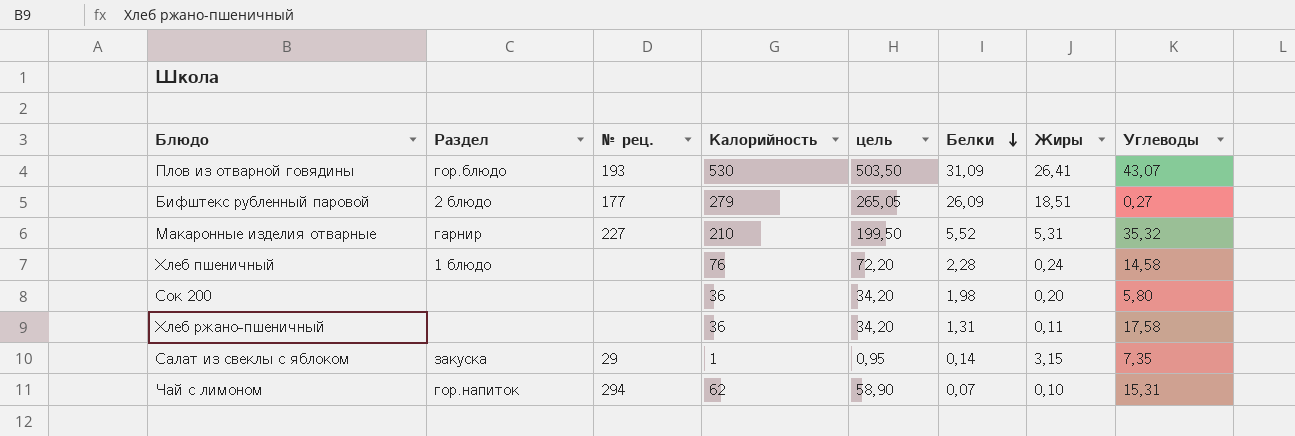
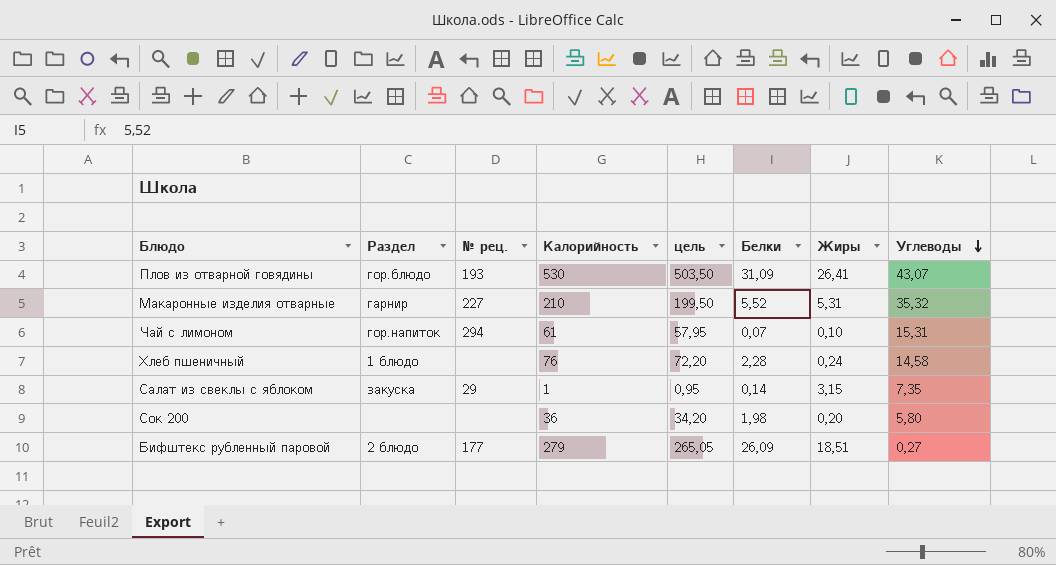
row order: Белки descending -> Углеводы descending
row Хлеб ржано-пшеничный: none | none | 36 | 34,20 | 1,31 | 0,11 | 17,58 -> none
Чай с лимоном | Калорийность: 62 -> 61
Чай с лимоном | цель: 58,90 -> 57,95

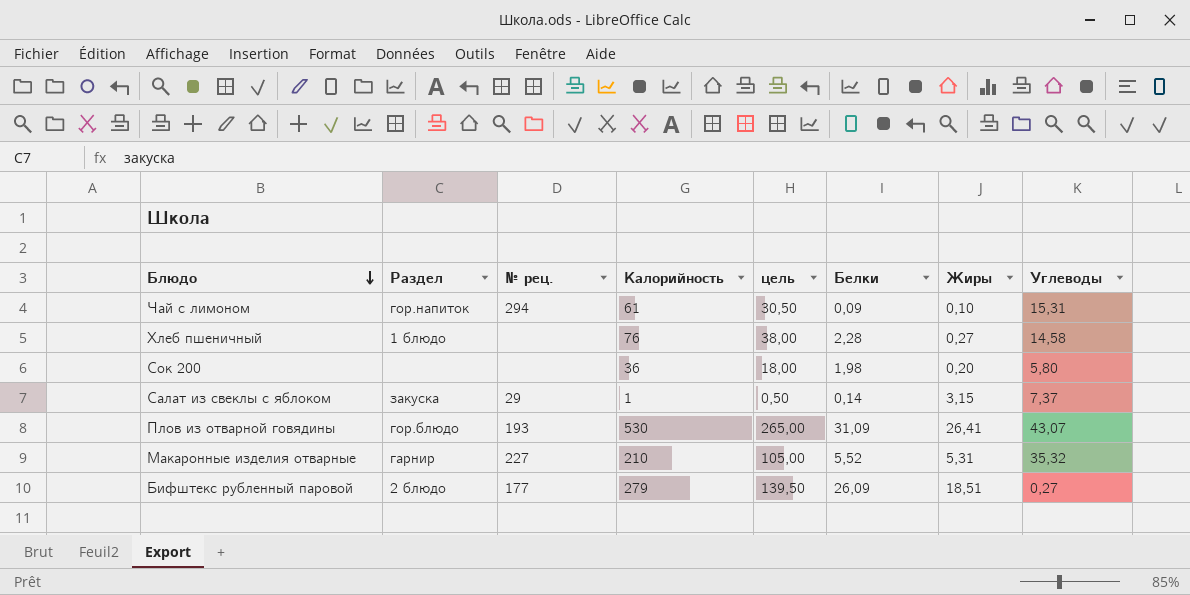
row order: Углеводы descending -> Блюдо descending
column цель | formula: [Калорийность] * 0,95 -> [Калорийность] * 0,5
Чай с лимоном | Белки: 0,07 -> 0,09
Хлеб пшеничный | Жиры: 0,24 -> 0,27
Салат из свеклы с яблоком | Углеводы: 7,35 -> 7,37

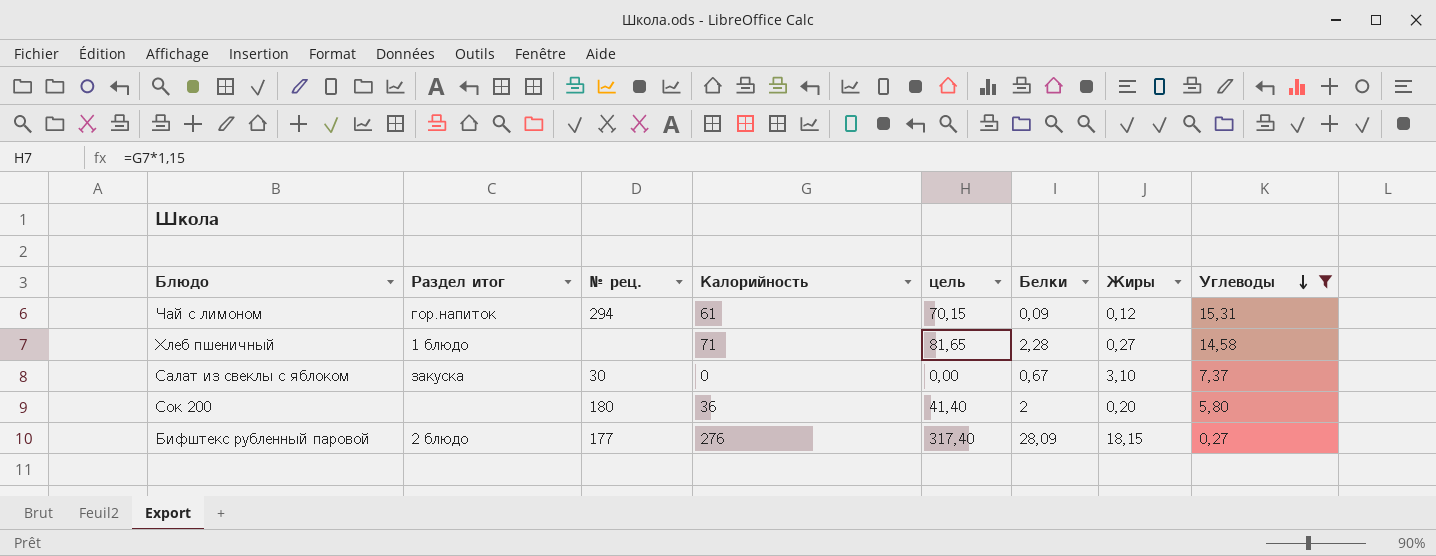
filter: none -> Углеводы <= 15,31
row order: Блюдо descending -> Углеводы descending
column name: Раздел -> Раздел итог
column цель | formula: [Калорийность] * 0,5 -> [Калорийность] * 1,15
Чай с лимоном | Жиры: 0,10 -> 0,12
Хлеб пшеничный | Калорийность: 76 -> 71
Салат из свеклы с яблоком | № рец.: 29 -> 30
Салат из свеклы с яблоком | Калорийность: 1 -> 0
Салат из свеклы с яблоком | Белки: 0,14 -> 0,67
Салат из свеклы с яблоком | Жиры: 3,15 -> 3,10
Сок 200 | № рец.: none -> 180
Сок 200 | Белки: 1,98 -> 2
Бифштекс рубленный паровой | Калорийность: 279 -> 276
Бифштекс рубленный паровой | Белки: 26,09 -> 28,09
Бифштекс рубленный паровой | Жиры: 18,51 -> 18,15

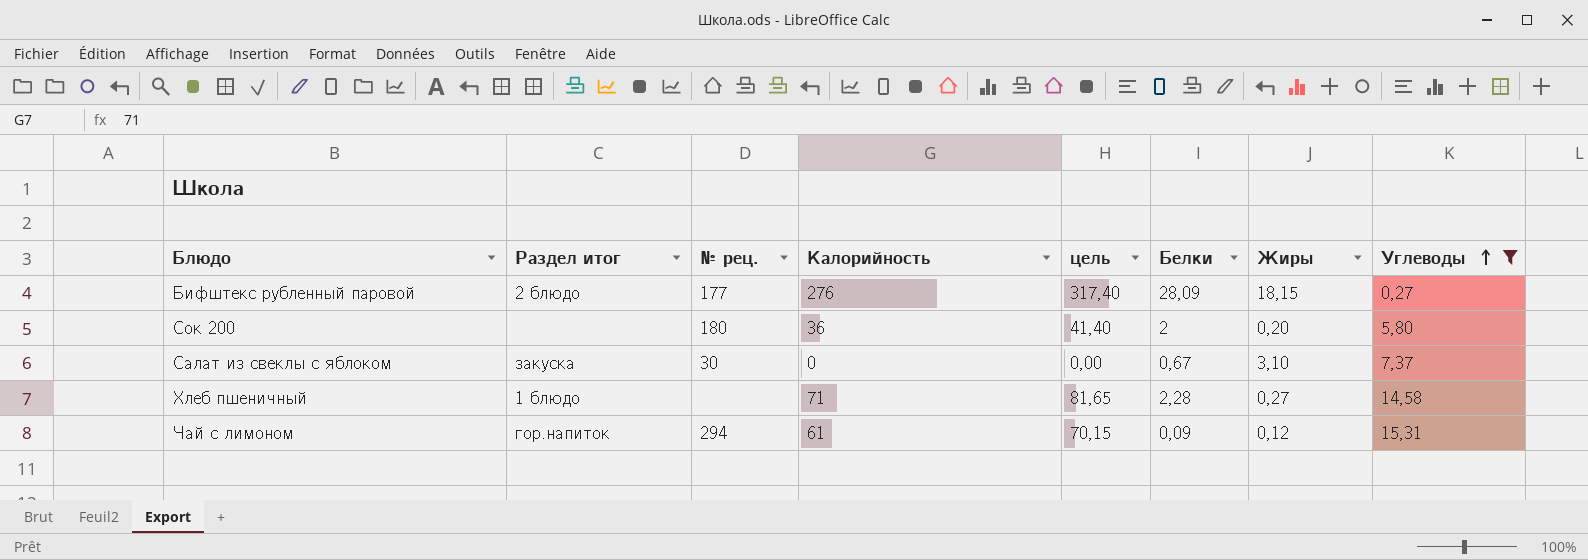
row order: Углеводы descending -> Углеводы ascending

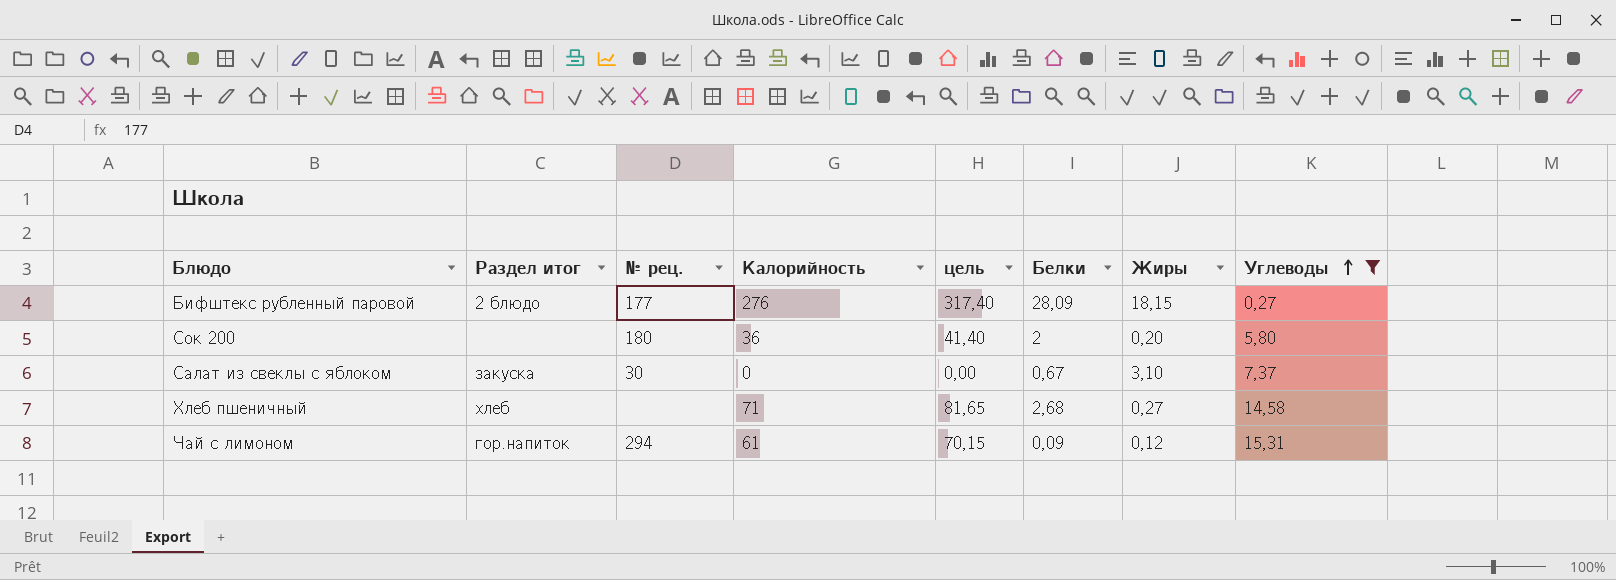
Хлеб пшеничный | Раздел итог: 1 блюдо -> хлеб
Хлеб пшеничный | Белки: 2,28 -> 2,68

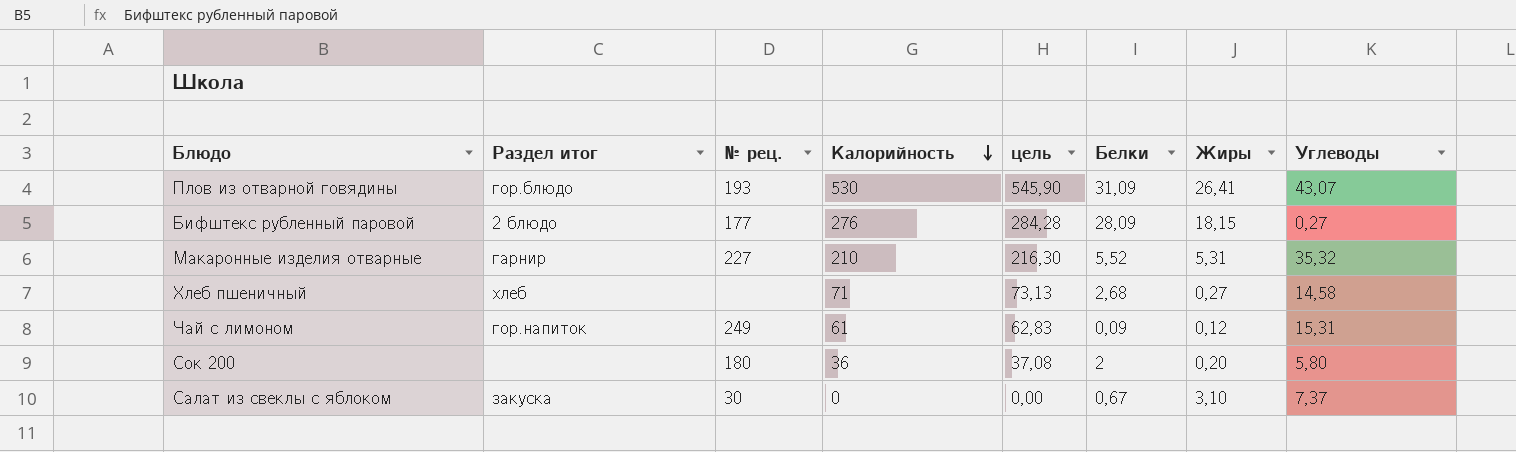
filter: Углеводы <= 15,31 -> none
row order: Углеводы ascending -> Калорийность descending
column цель | formula: [Калорийность] * 1,15 -> [Калорийность] * 1,03
Чай с лимоном | № рец.: 294 -> 249

